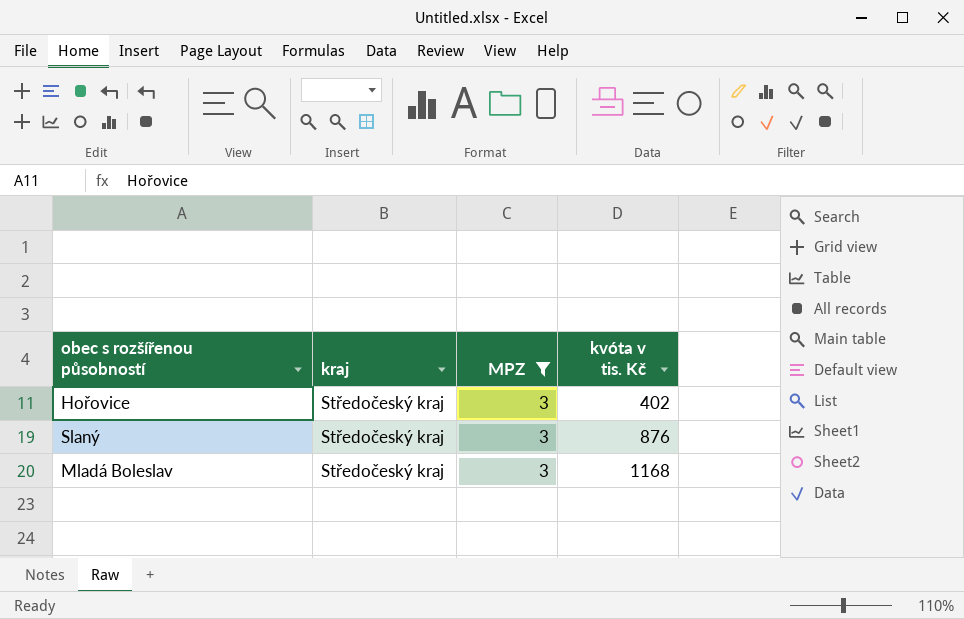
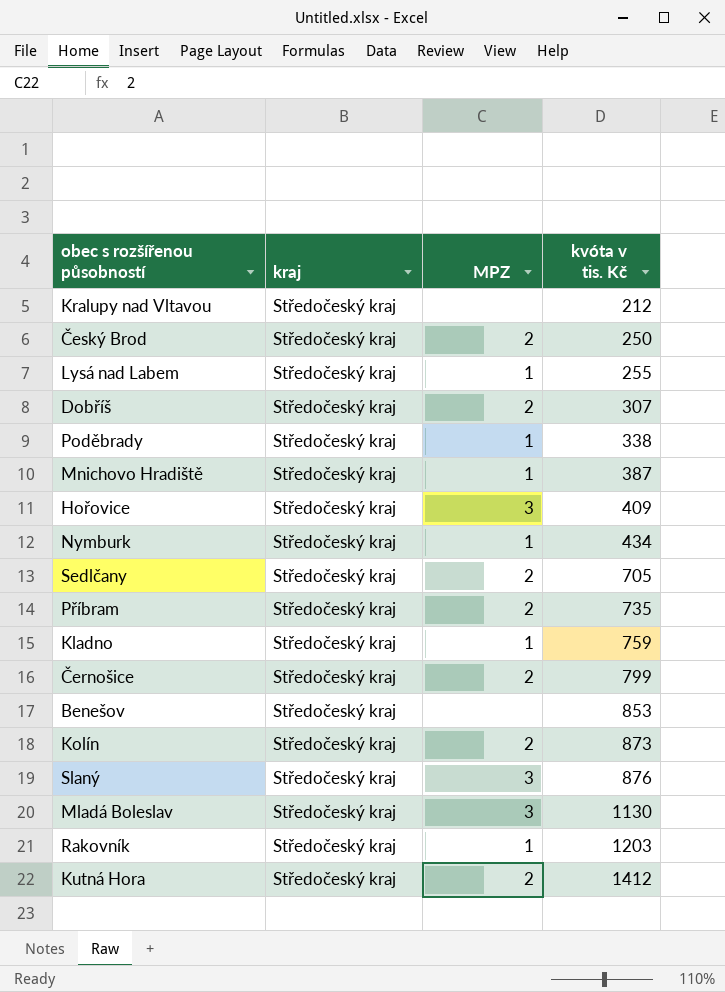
filter: MPZ = 3 -> none
Hořovice | kvóta v tis. Kč: 402 -> 409
Mladá Boleslav | kvóta v tis. Kč: 1168 -> 1130

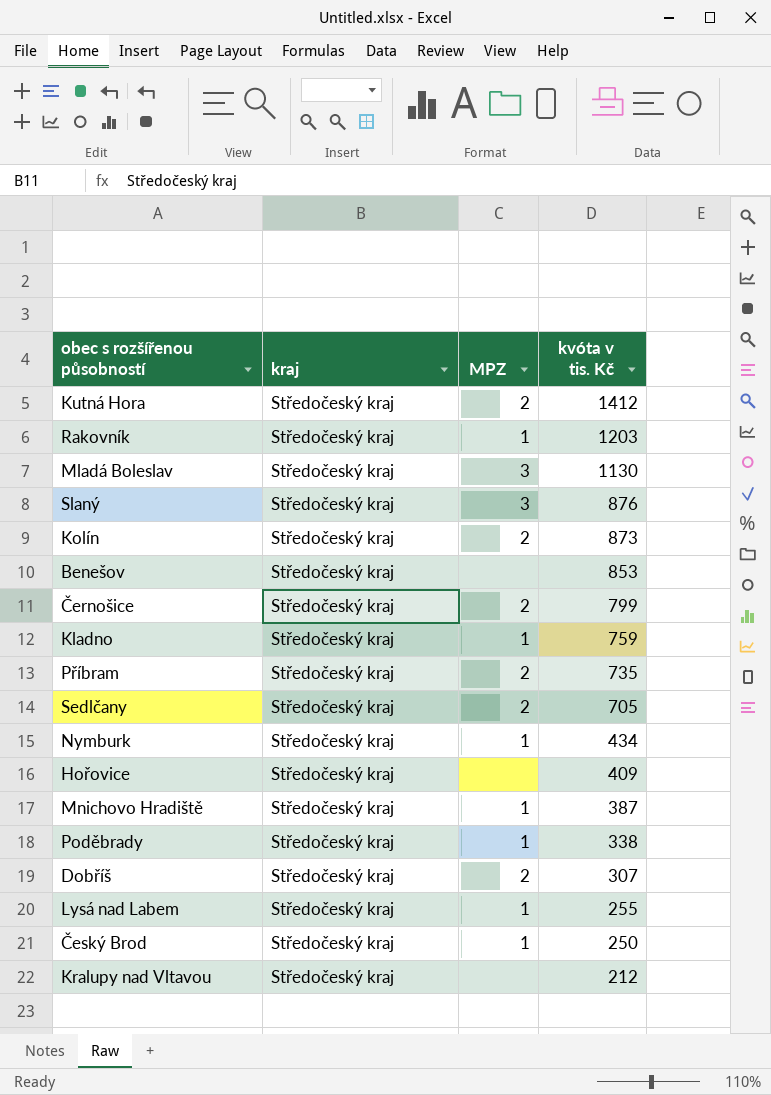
row order: kvóta v tis. Kč ascending -> kvóta v tis. Kč descending
Hořovice | MPZ: 3 -> none
Český Brod | MPZ: 2 -> 1

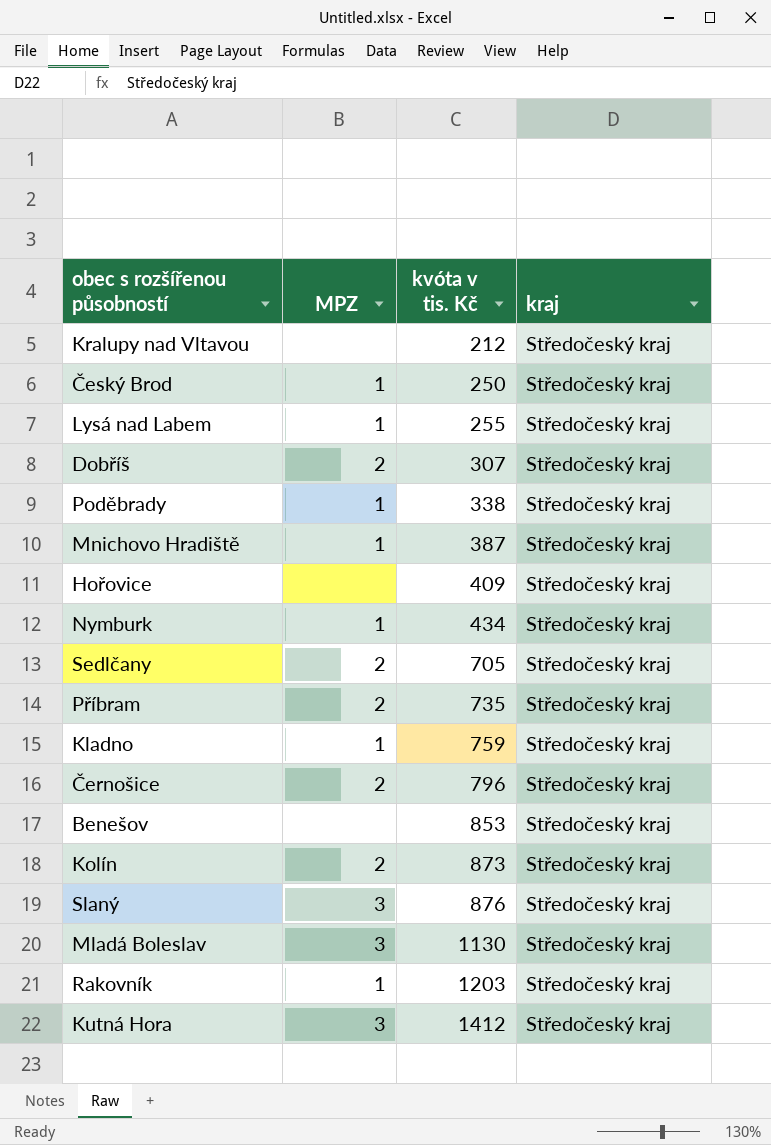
row order: kvóta v tis. Kč descending -> kvóta v tis. Kč ascending
column kraj | position: 2 -> 4
Černošice | kvóta v tis. Kč: 799 -> 796
Kutná Hora | MPZ: 2 -> 3

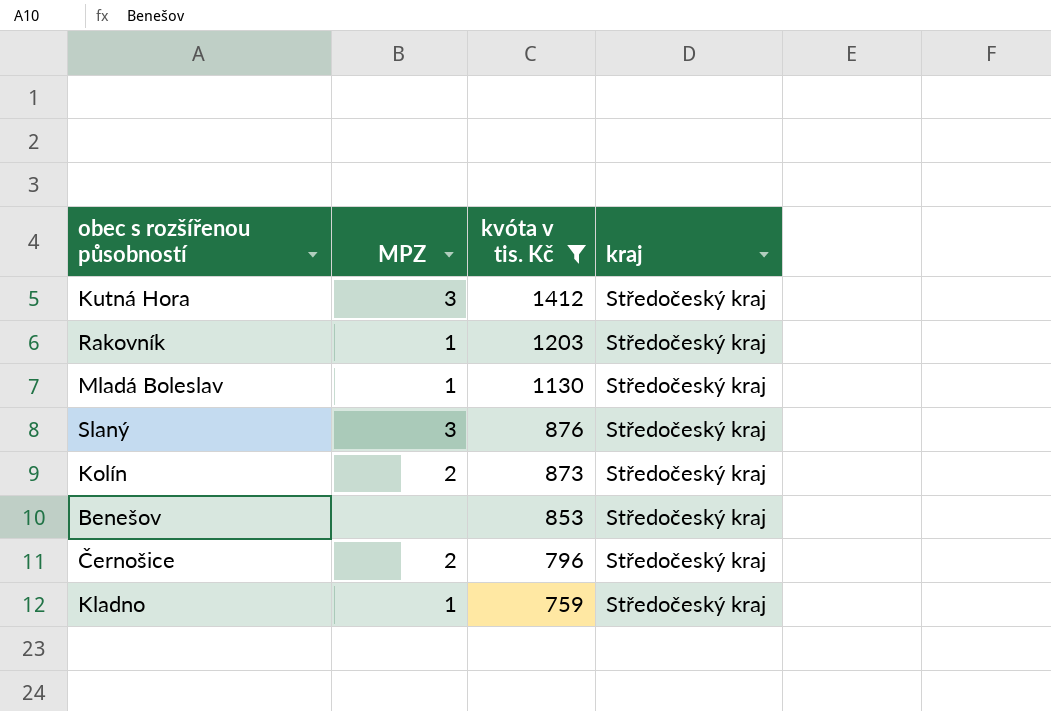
filter: none -> kvóta v tis. Kč >= 759
row order: kvóta v tis. Kč ascending -> kvóta v tis. Kč descending
Mladá Boleslav | MPZ: 3 -> 1

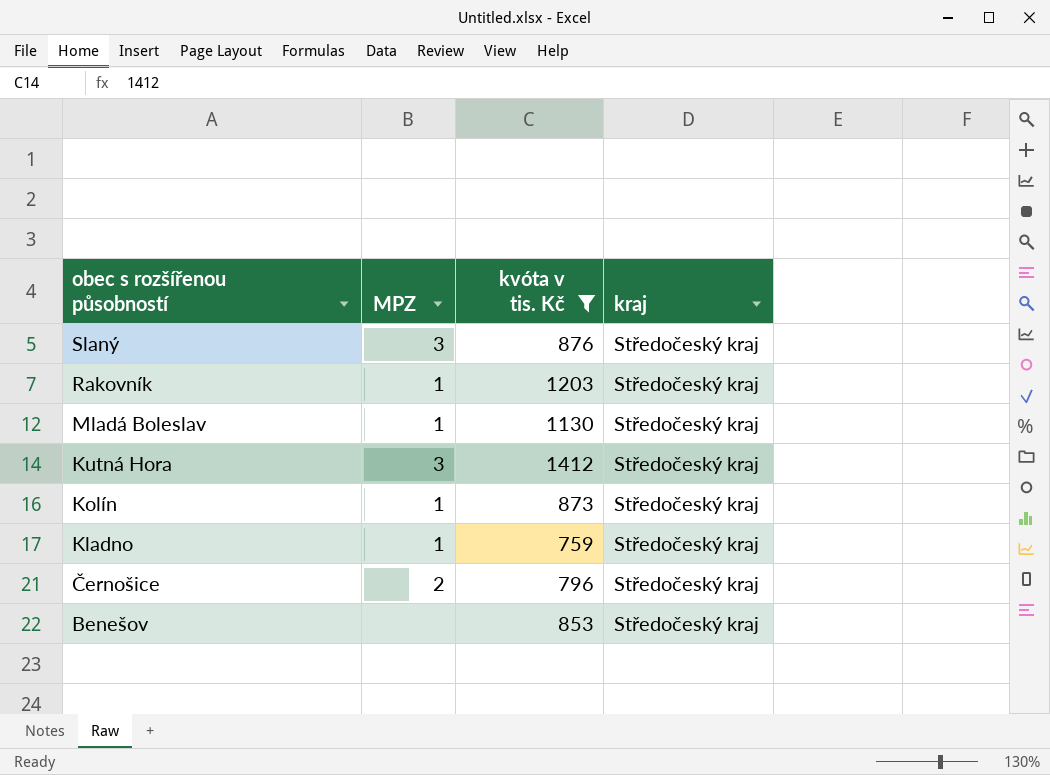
row order: kvóta v tis. Kč descending -> obec s rozšířenou působností descending
Kolín | MPZ: 2 -> 1

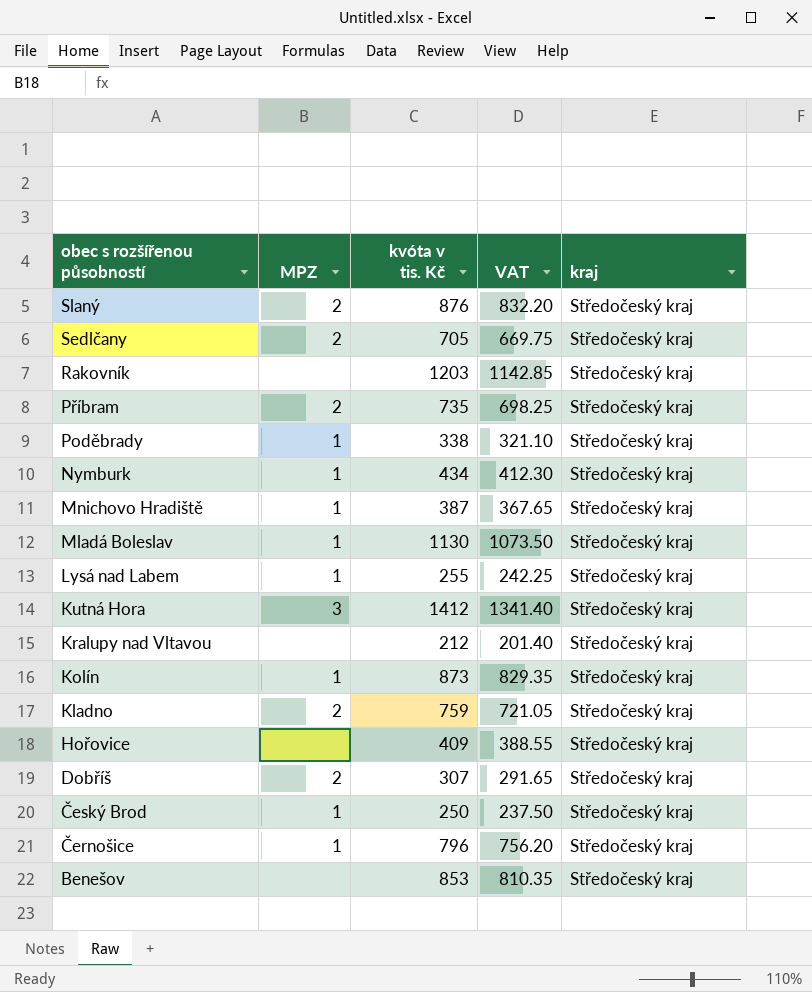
filter: kvóta v tis. Kč >= 759 -> none
column VAT | formula: none -> [kvóta v tis. Kč] * 0.95
Slaný | MPZ: 3 -> 2
Rakovník | MPZ: 1 -> none
Kladno | MPZ: 1 -> 2
Černošice | MPZ: 2 -> 1

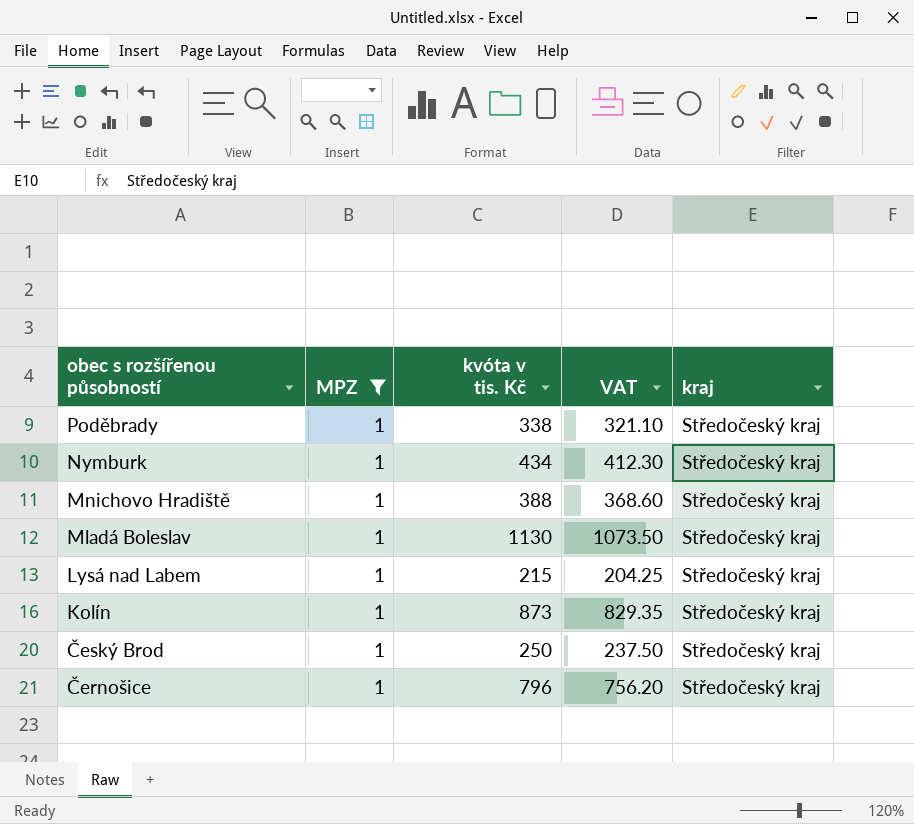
filter: none -> MPZ = 1
Mnichovo Hradiště | kvóta v tis. Kč: 387 -> 388
Mnichovo Hradiště | VAT: 367.65 -> 368.60
Lysá nad Labem | kvóta v tis. Kč: 255 -> 215
Lysá nad Labem | VAT: 242.25 -> 204.25

